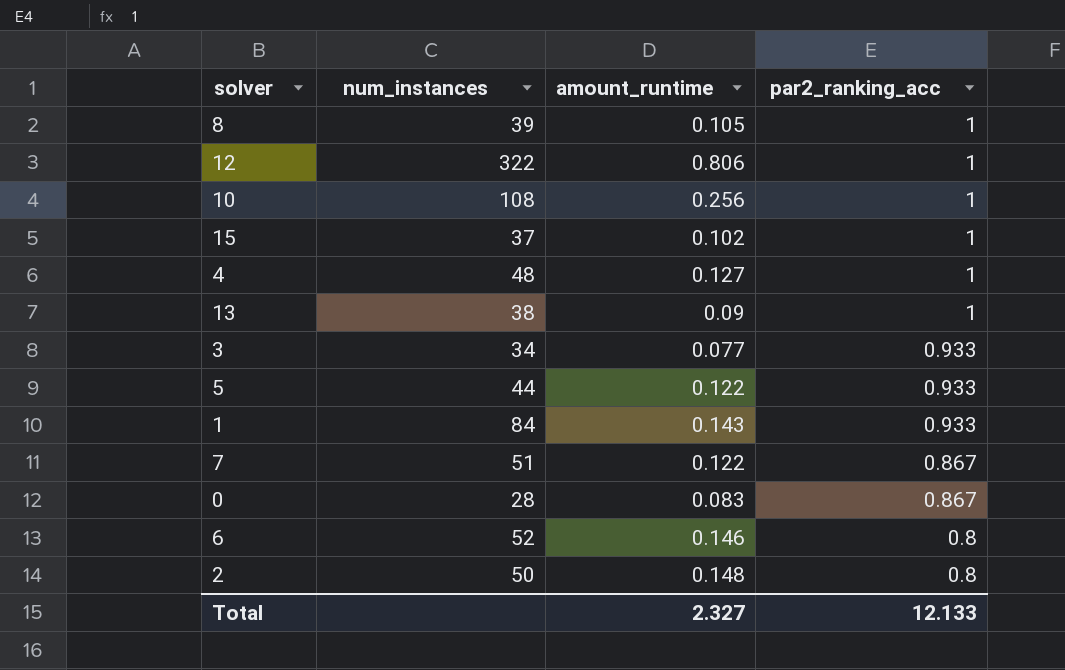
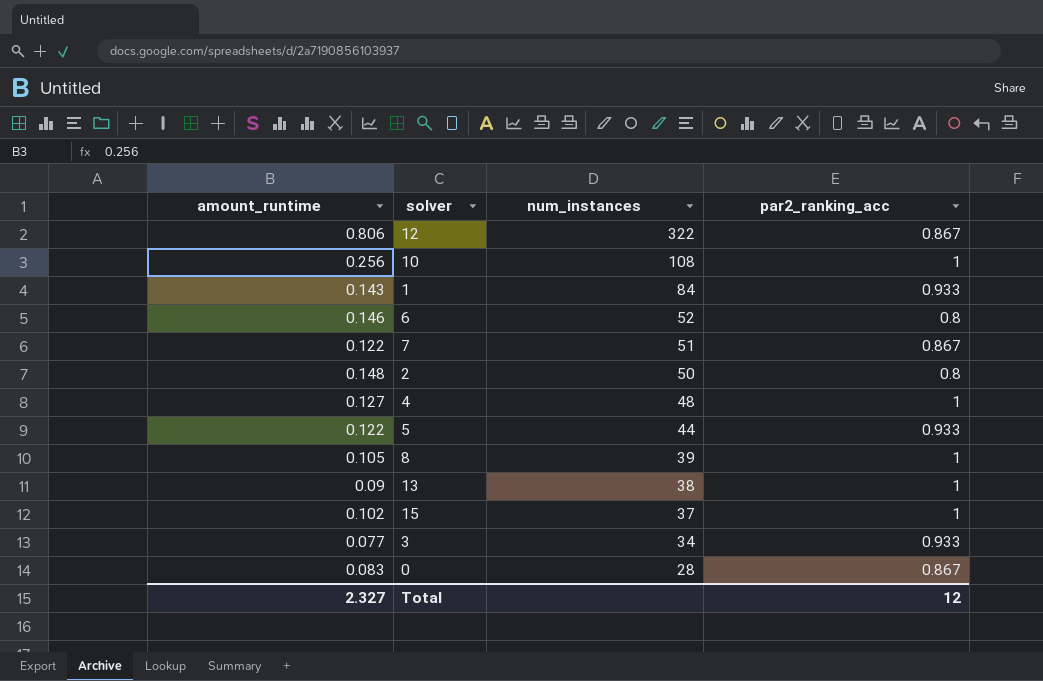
row order: par2_ranking_acc descending -> num_instances descending
column amount_runtime | position: 3 -> 1
12 | par2_ranking_acc: 1 -> 0.867
Total | par2_ranking_acc: 12.133 -> 12

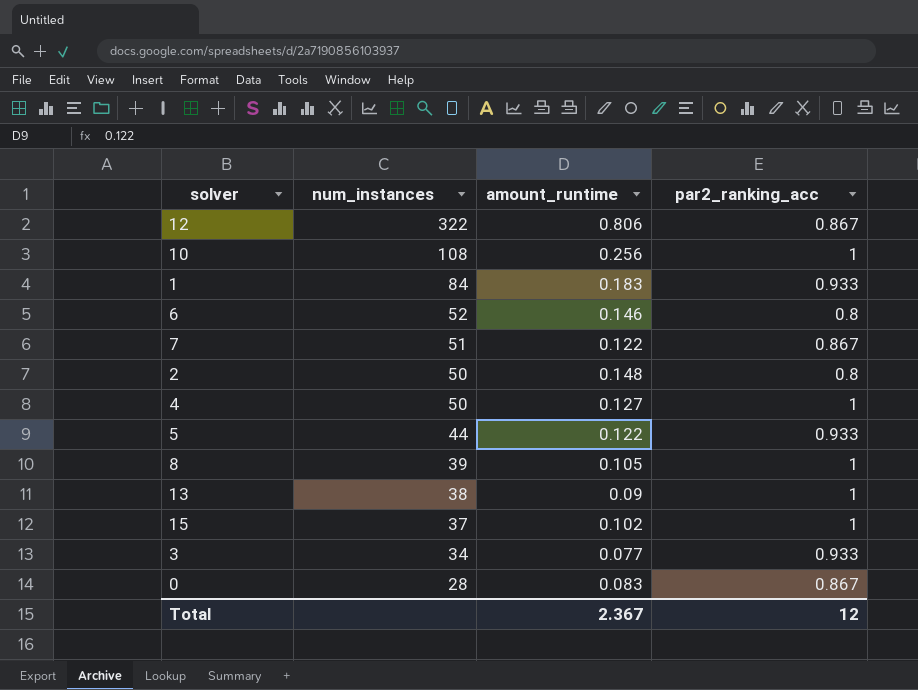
column amount_runtime | position: 1 -> 3
1 | amount_runtime: 0.143 -> 0.183
4 | num_instances: 48 -> 50
Total | amount_runtime: 2.327 -> 2.367

